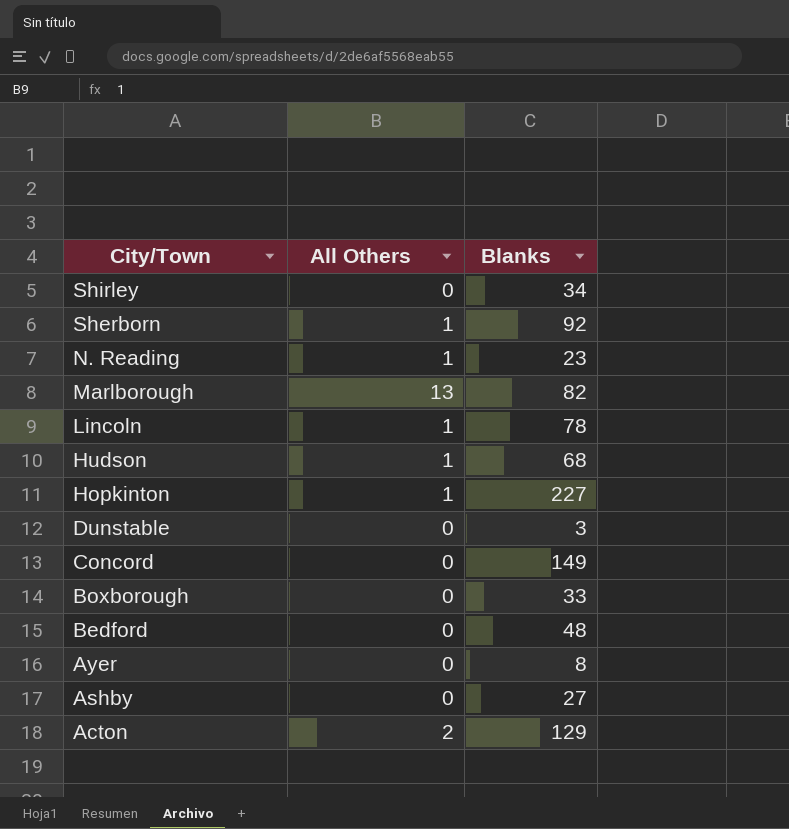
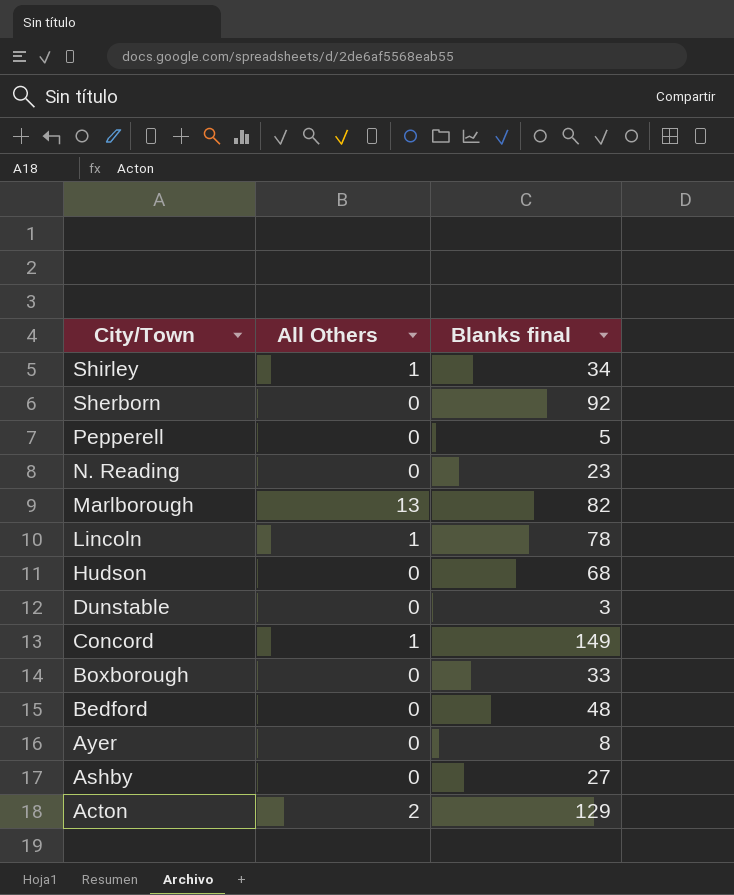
column name: Blanks -> Blanks final
row Hopkinton: 1 | 227 -> none
Shirley | All Others: 0 -> 1
Sherborn | All Others: 1 -> 0
row Pepperell: none -> 0 | 5
N. Reading | All Others: 1 -> 0
Hudson | All Others: 1 -> 0
Concord | All Others: 0 -> 1

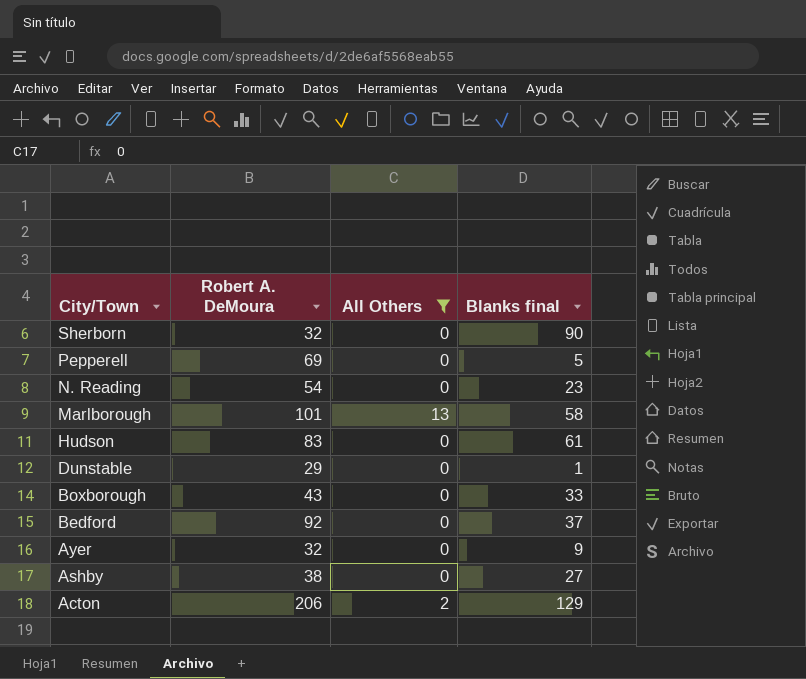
filter: none -> All Others != 1
column Robert A. DeMoura | position: none -> 2
Sherborn | Blanks final: 92 -> 90
Marlborough | Blanks final: 82 -> 58
Hudson | Blanks final: 68 -> 61
Dunstable | Blanks final: 3 -> 1
Bedford | Blanks final: 48 -> 37
Ayer | Blanks final: 8 -> 9

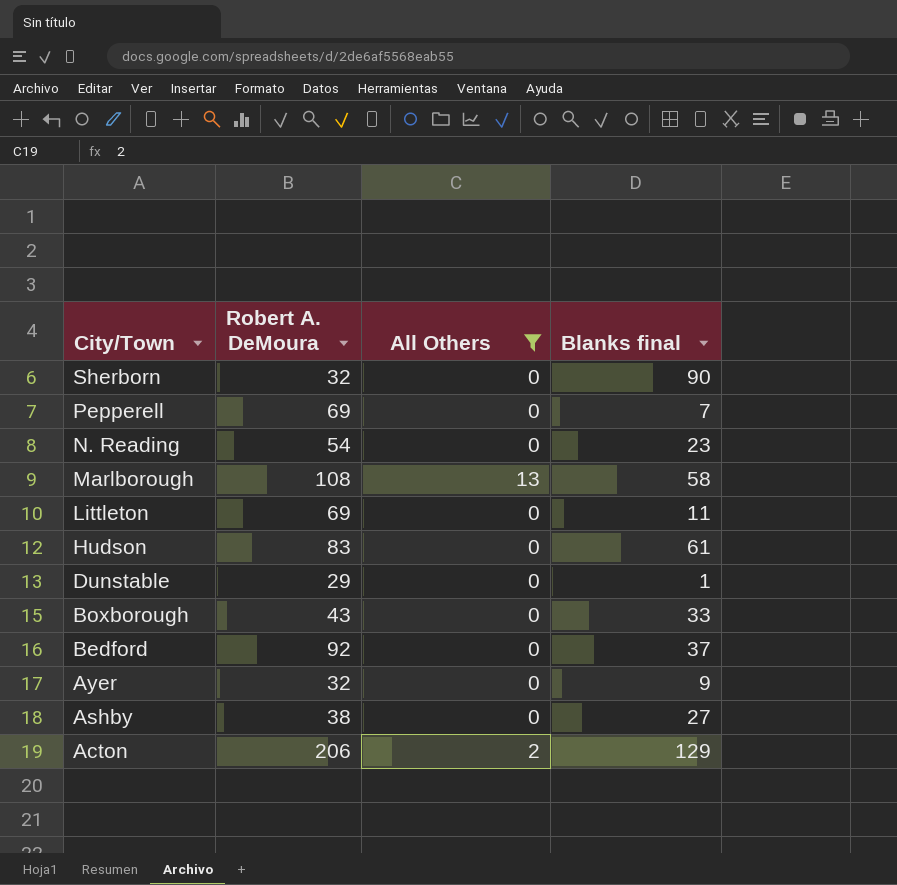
Pepperell | Blanks final: 5 -> 7
Marlborough | Robert A. DeMoura: 101 -> 108
row Littleton: none -> 69 | 0 | 11

